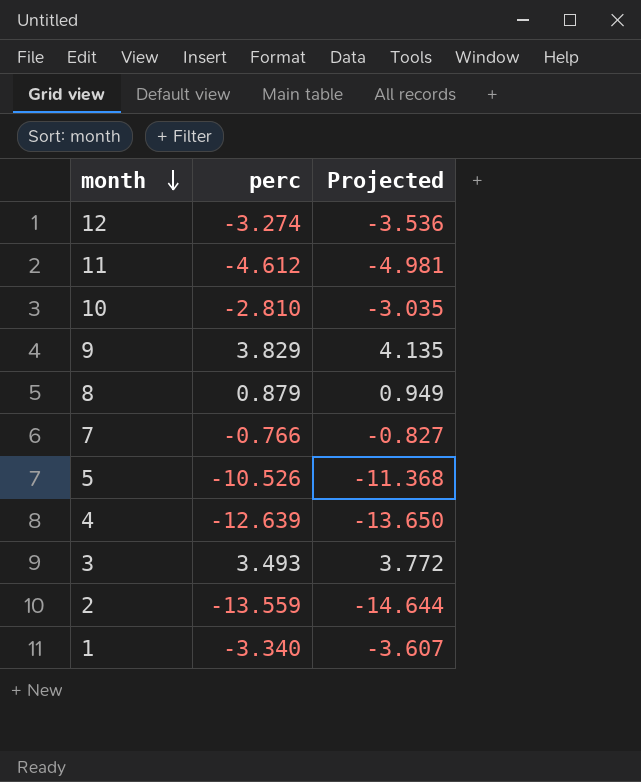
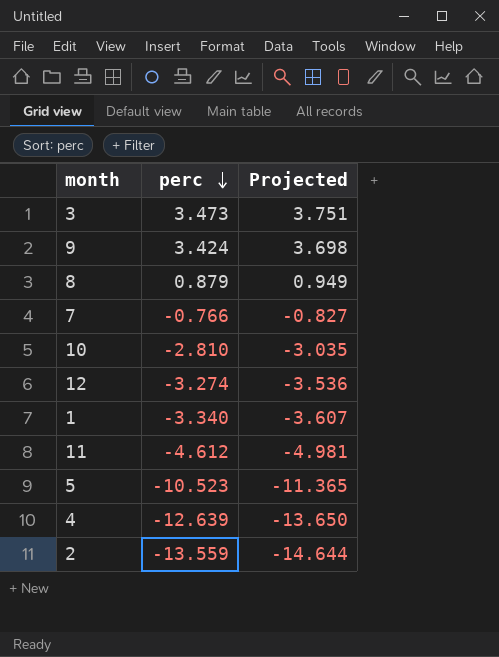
row order: month descending -> perc descending
3 | perc: 3.493 -> 3.473
3 | Projected: 3.772 -> 3.751
9 | perc: 3.829 -> 3.424
9 | Projected: 4.135 -> 3.698
5 | perc: -10.526 -> -10.523
5 | Projected: -11.368 -> -11.365

